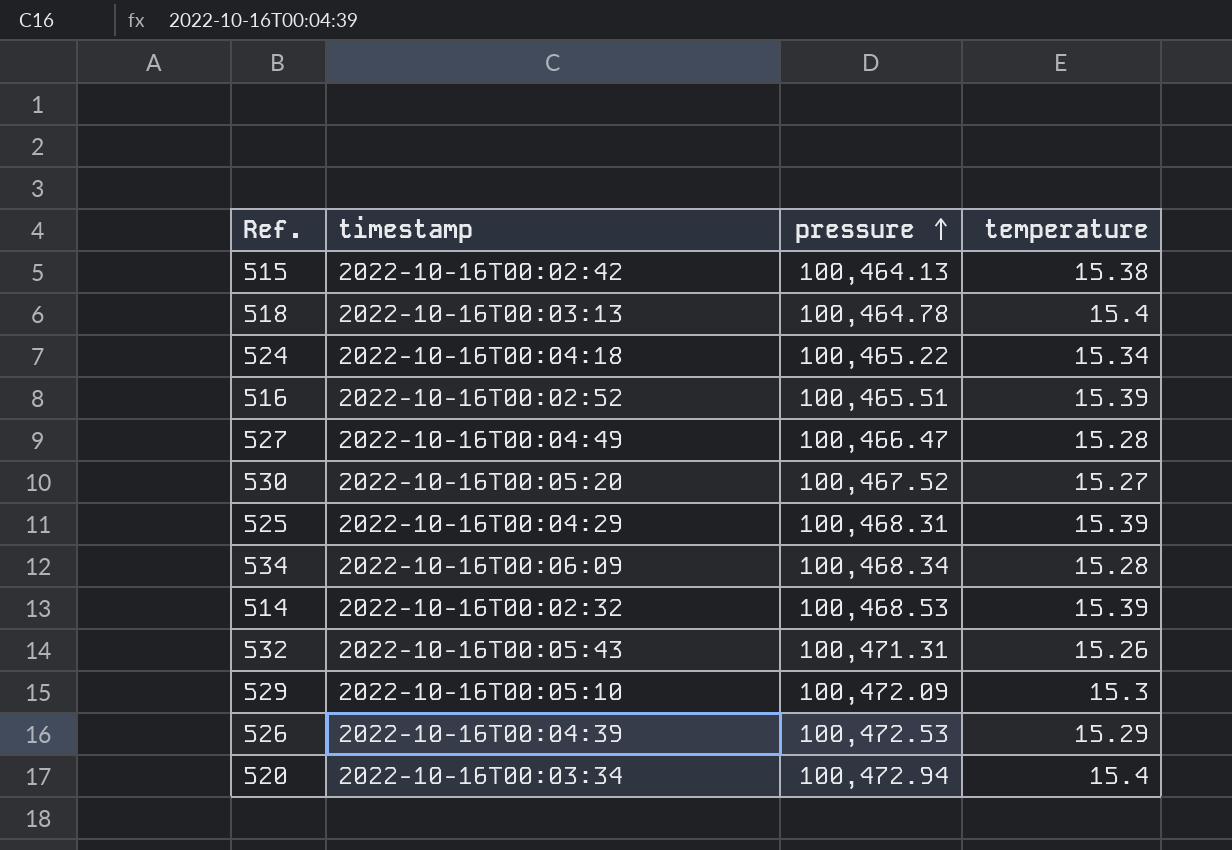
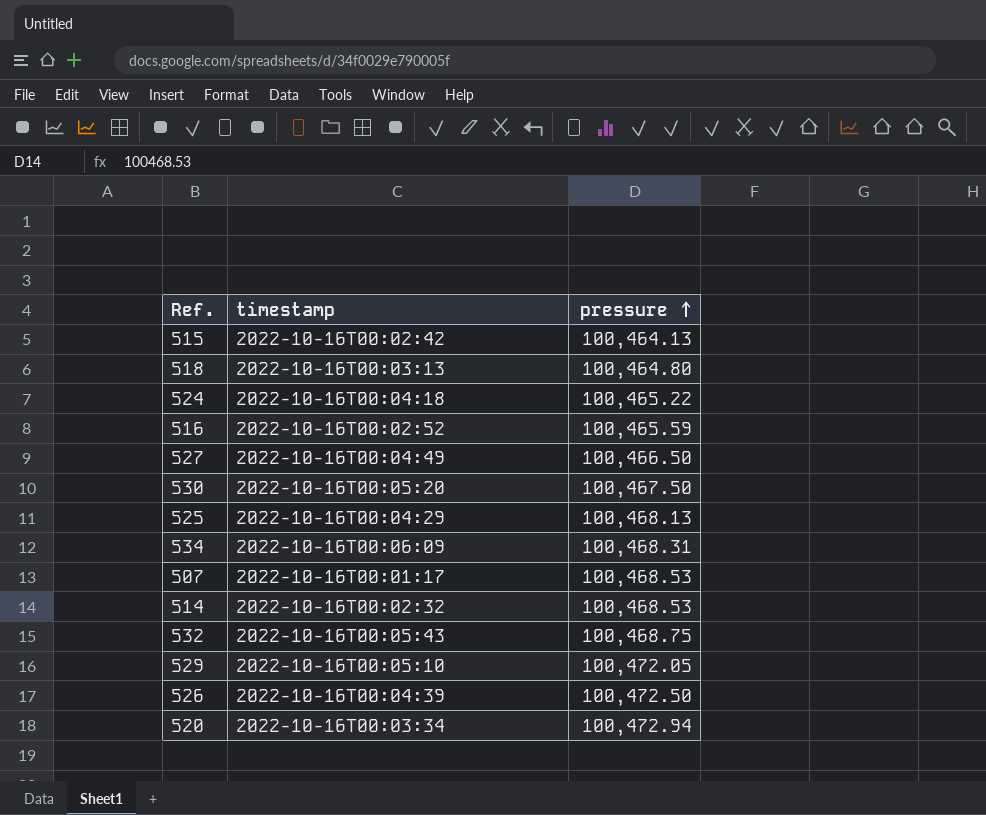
column temperature | position: 4 -> none
518 | pressure: 100,464.78 -> 100,464.80
516 | pressure: 100,465.51 -> 100,465.59
527 | pressure: 100,466.47 -> 100,466.50
530 | pressure: 100,467.52 -> 100,467.50
525 | pressure: 100,468.31 -> 100,468.13
534 | pressure: 100,468.34 -> 100,468.31
row 507: none -> 2022-10-16T00:01:17 | 100,468.53
532 | pressure: 100,471.31 -> 100,468.75
529 | pressure: 100,472.09 -> 100,472.05
526 | pressure: 100,472.53 -> 100,472.50

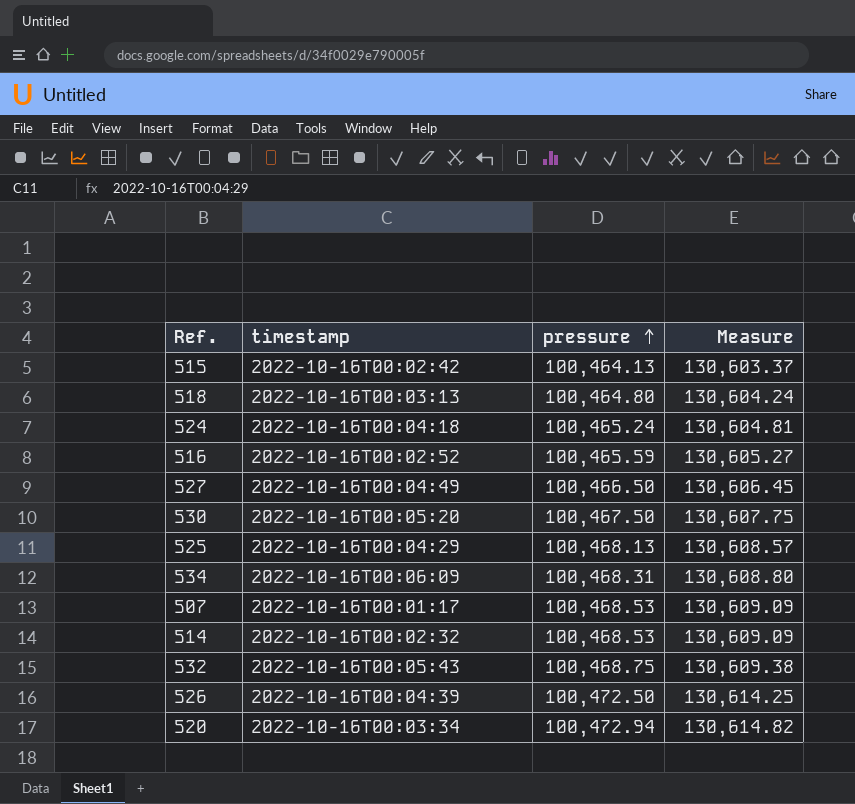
column Measure | formula: none -> [pressure] * 1.3
row 529: 2022-10-16T00:05:10 | 100,472.05 -> none
524 | pressure: 100,465.22 -> 100,465.24

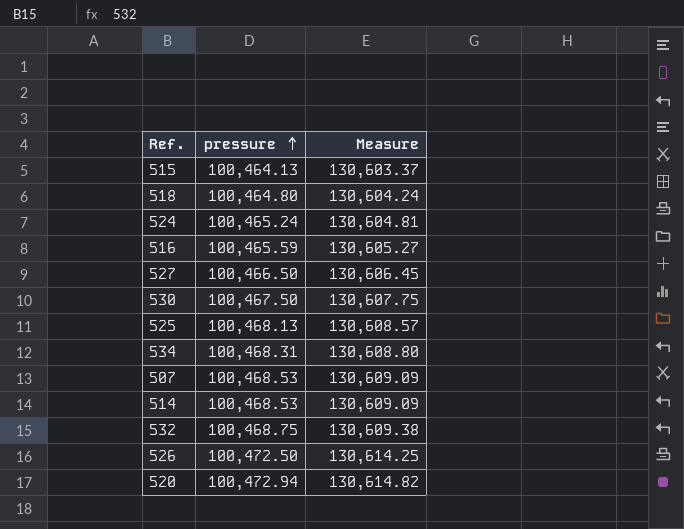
column timestamp | position: 2 -> none

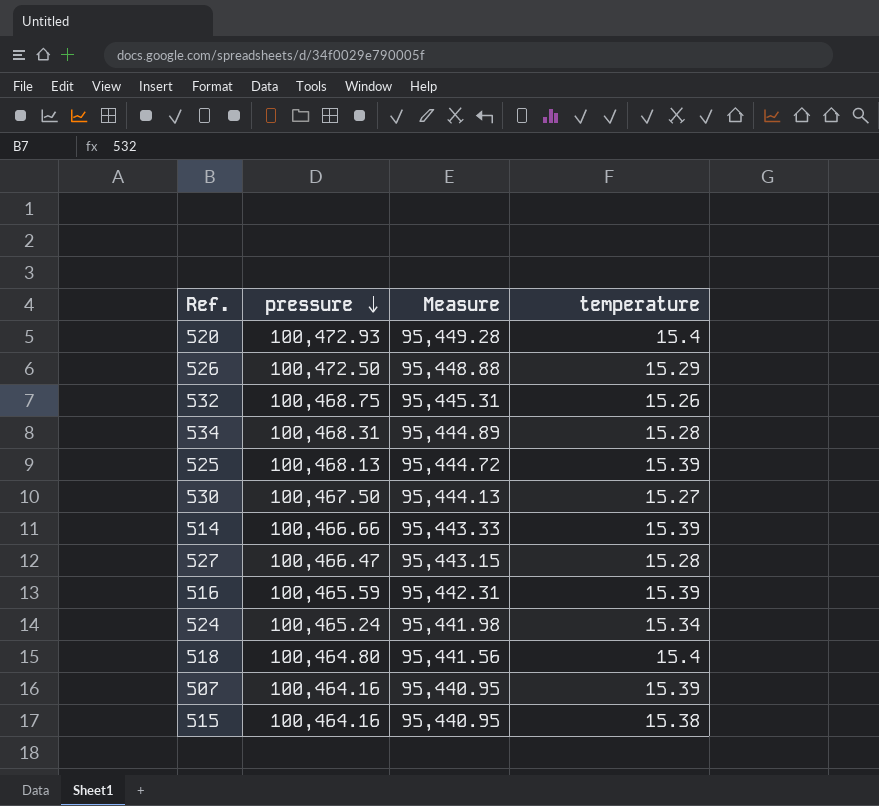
row order: pressure ascending -> pressure descending
column Measure | formula: [pressure] * 1.3 -> [pressure] * 0.95
column temperature | position: none -> 4
520 | pressure: 100,472.94 -> 100,472.93
514 | pressure: 100,468.53 -> 100,466.66
527 | pressure: 100,466.50 -> 100,466.47
507 | pressure: 100,468.53 -> 100,464.16
515 | pressure: 100,464.13 -> 100,464.16

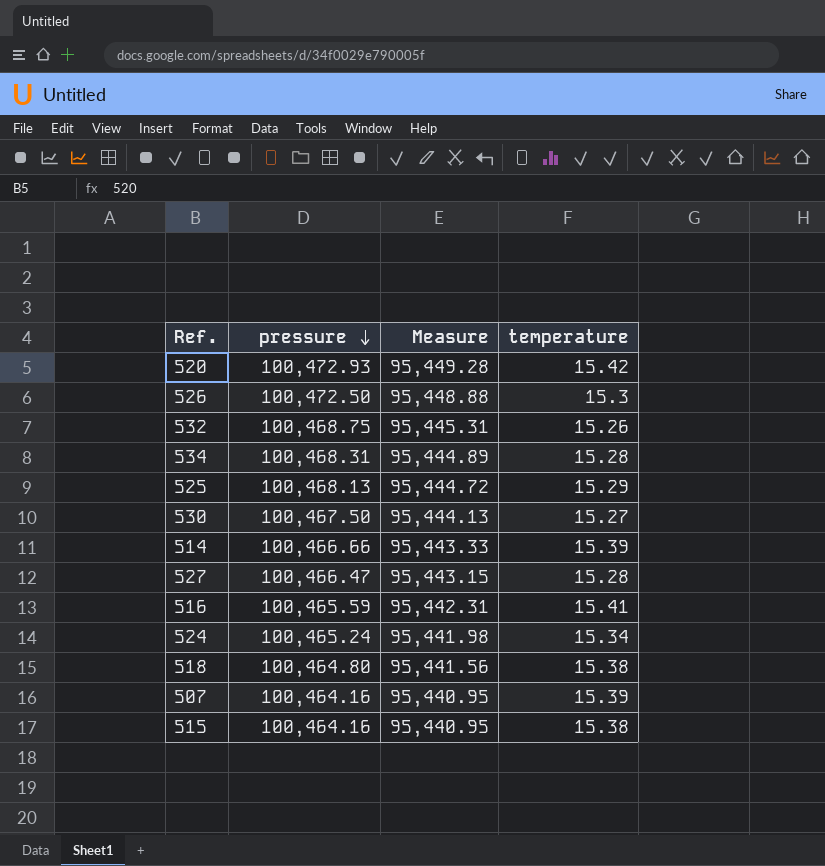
520 | temperature: 15.4 -> 15.42
526 | temperature: 15.29 -> 15.3
525 | temperature: 15.39 -> 15.29
516 | temperature: 15.39 -> 15.41
518 | temperature: 15.4 -> 15.38

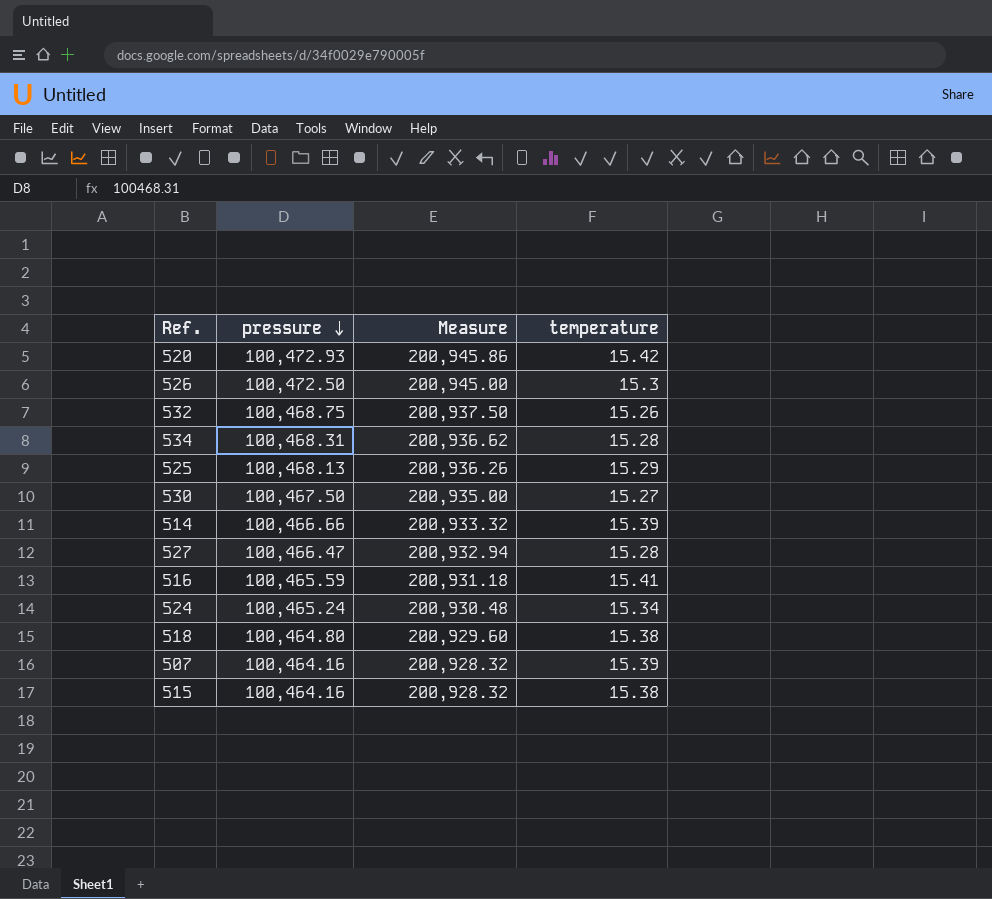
column Measure | formula: [pressure] * 0.95 -> [pressure] * 2

